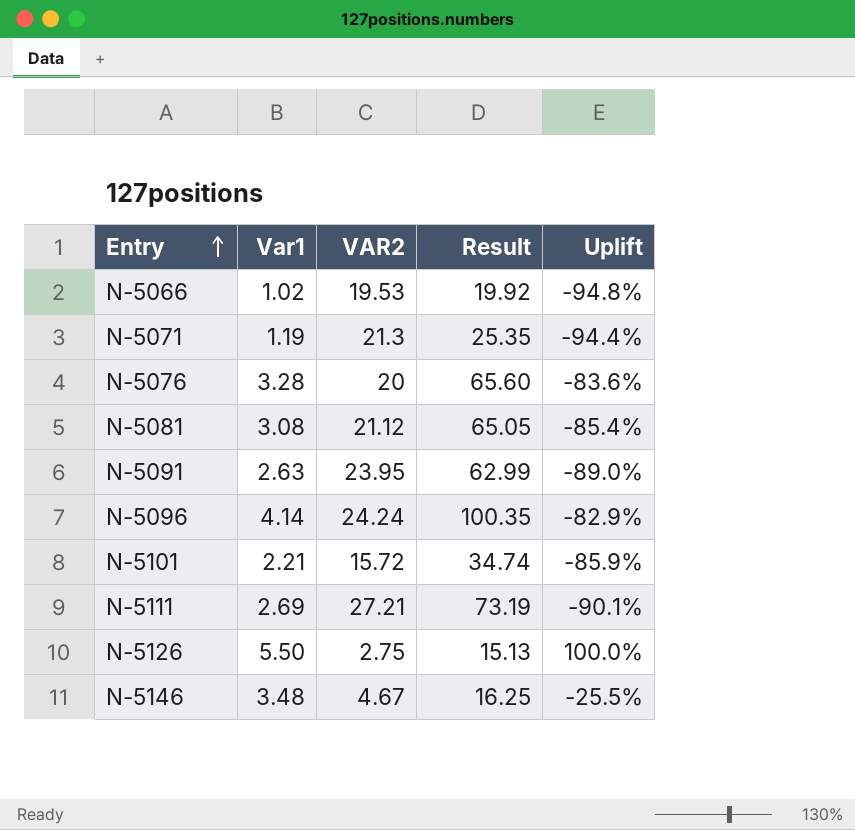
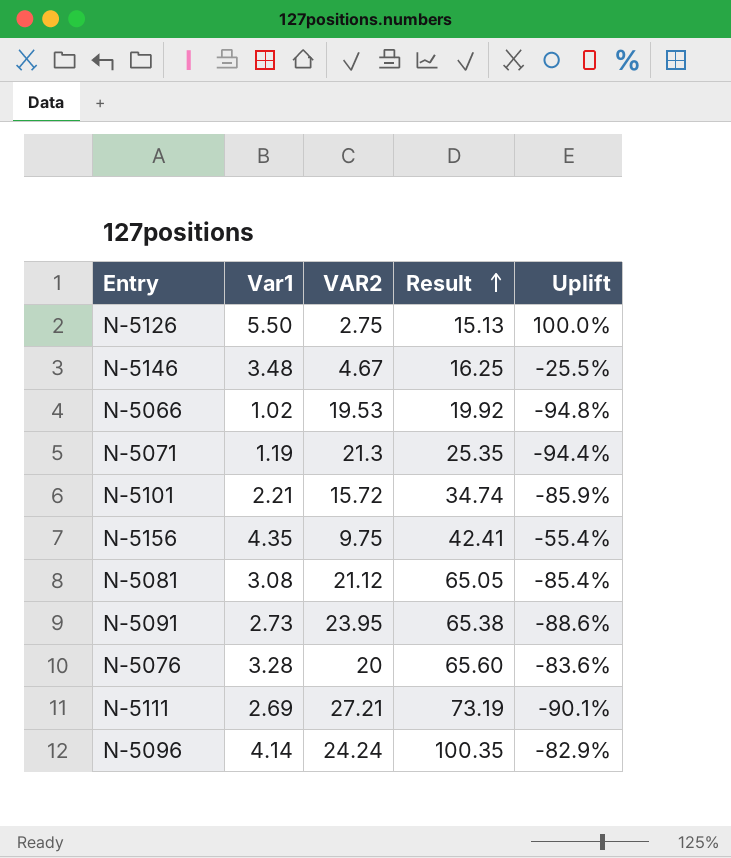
row order: Entry ascending -> Result ascending
row N-5156: none -> 4.35 | 9.75 | 42.41 | -55.4%
N-5091 | Var1: 2.63 -> 2.73
N-5091 | Result: 62.99 -> 65.38
N-5091 | Uplift: -89.0% -> -88.6%

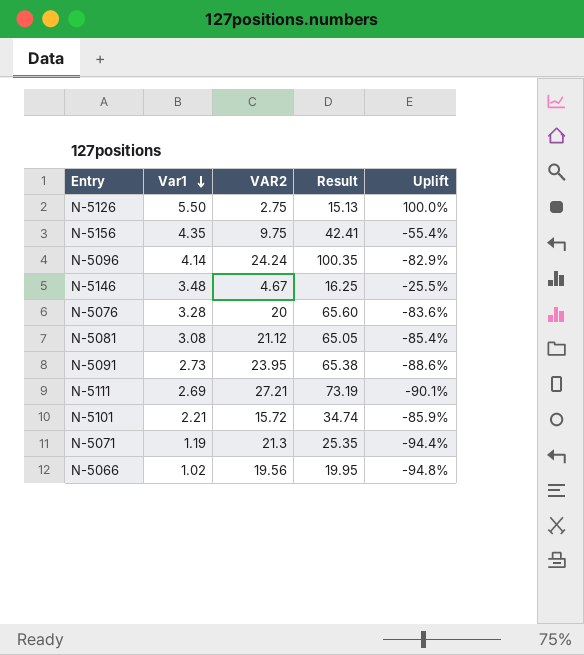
row order: Result ascending -> Var1 descending
N-5066 | VAR2: 19.53 -> 19.56
N-5066 | Result: 19.92 -> 19.95

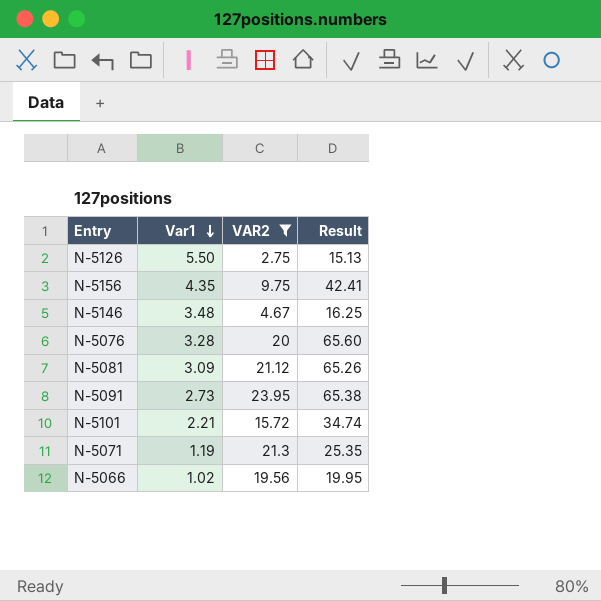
filter: none -> VAR2 <= 23.95
column Uplift | formula: ([Var1] - [VAR2]) / [VAR2] -> none
N-5081 | Var1: 3.08 -> 3.09
N-5081 | Result: 65.05 -> 65.26

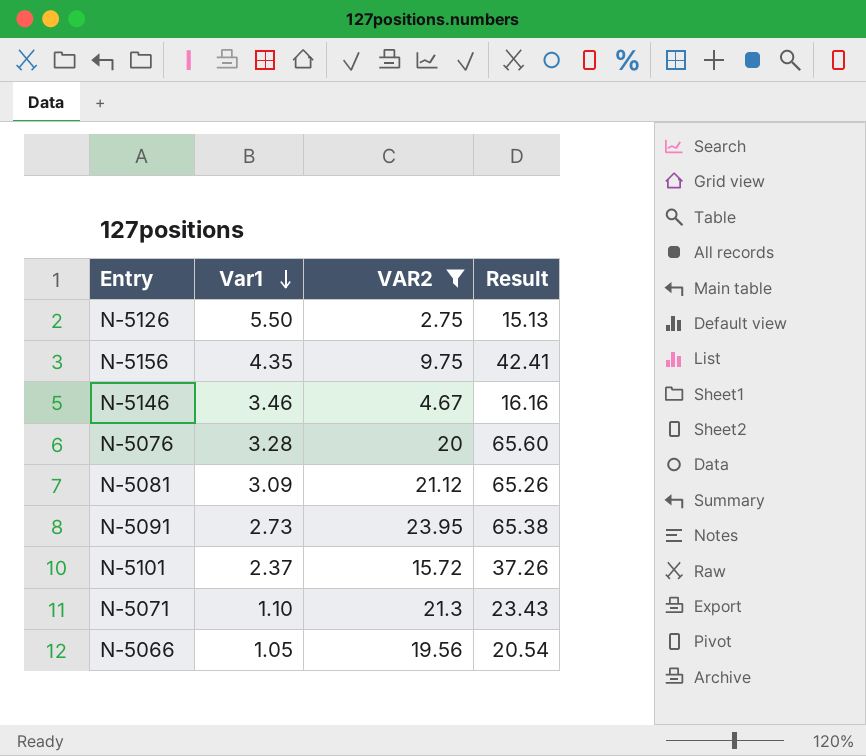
N-5146 | Var1: 3.48 -> 3.46
N-5146 | Result: 16.25 -> 16.16
N-5101 | Var1: 2.21 -> 2.37
N-5101 | Result: 34.74 -> 37.26
N-5071 | Var1: 1.19 -> 1.10
N-5071 | Result: 25.35 -> 23.43
N-5066 | Var1: 1.02 -> 1.05
N-5066 | Result: 19.95 -> 20.54

